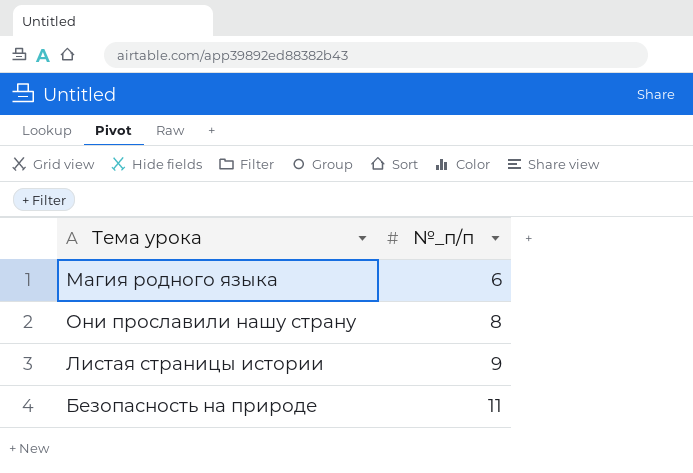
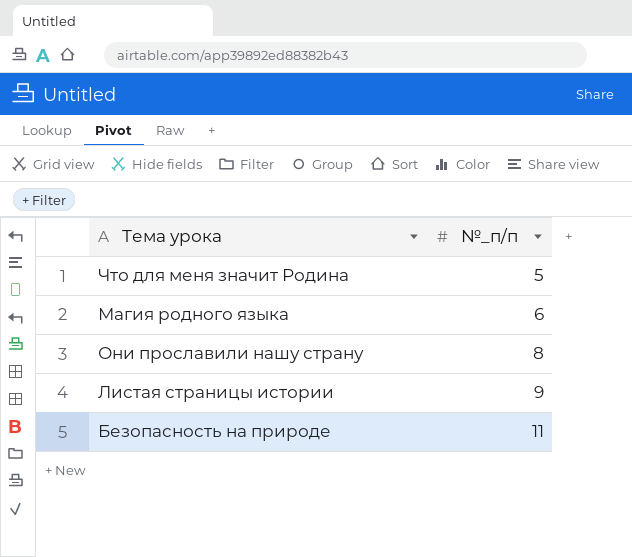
row Что для меня значит Родина: none -> 5

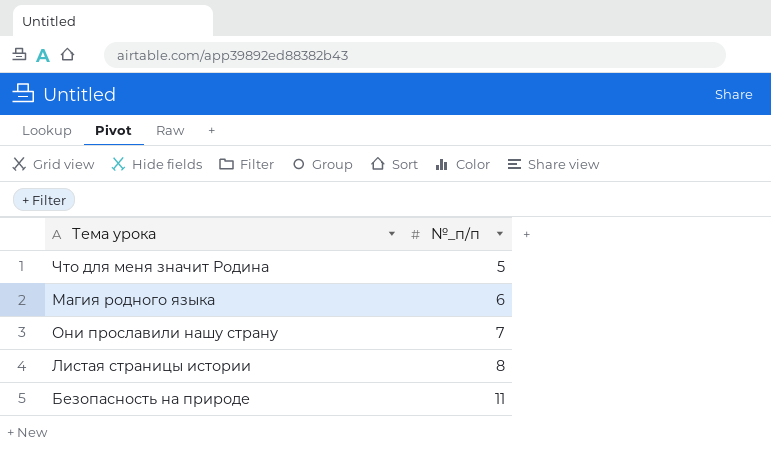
Они прославили нашу страну | №_п/п: 8 -> 7
Листая страницы истории | №_п/п: 9 -> 8

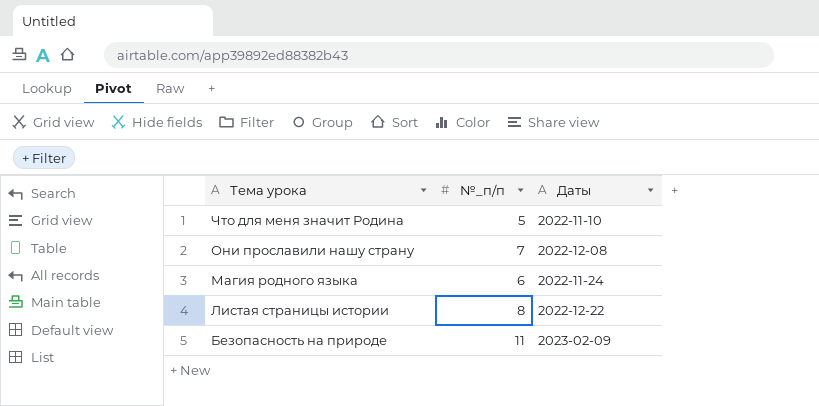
row order: №_п/п ascending -> Тема урока descending
column Даты | position: none -> 3

